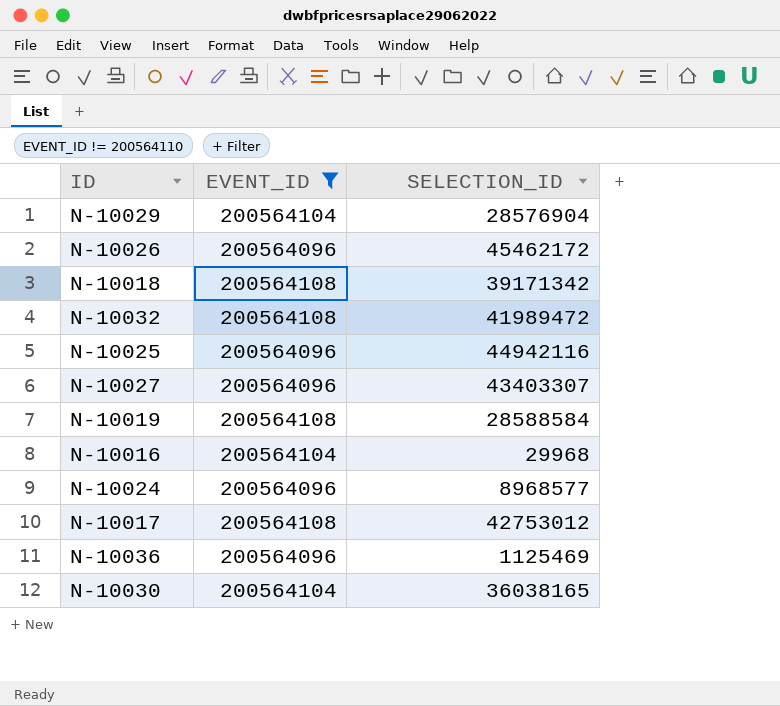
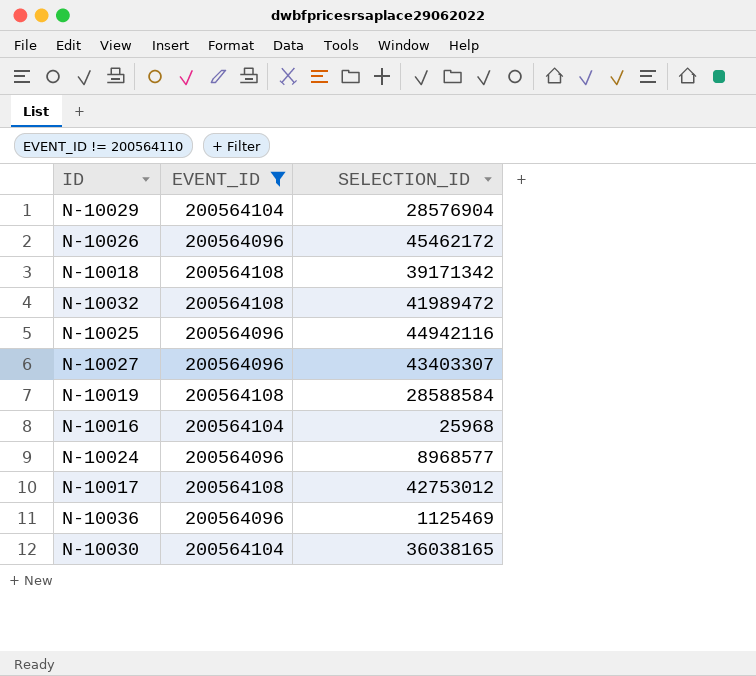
N-10016 | SELECTION_ID: 29968 -> 25968

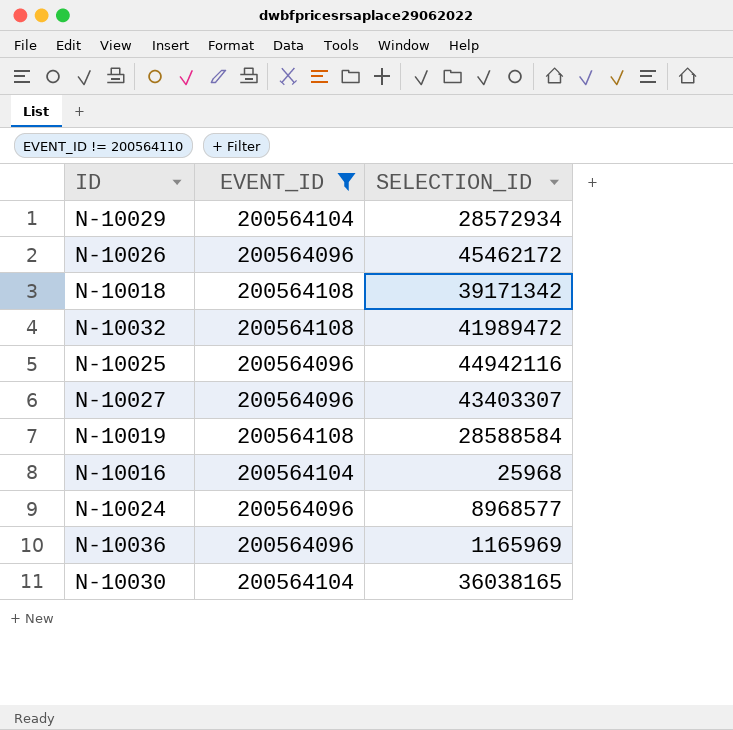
row N-10017: 200564108 | 42753012 -> none
N-10029 | SELECTION_ID: 28576904 -> 28572934
N-10036 | SELECTION_ID: 1125469 -> 1165969

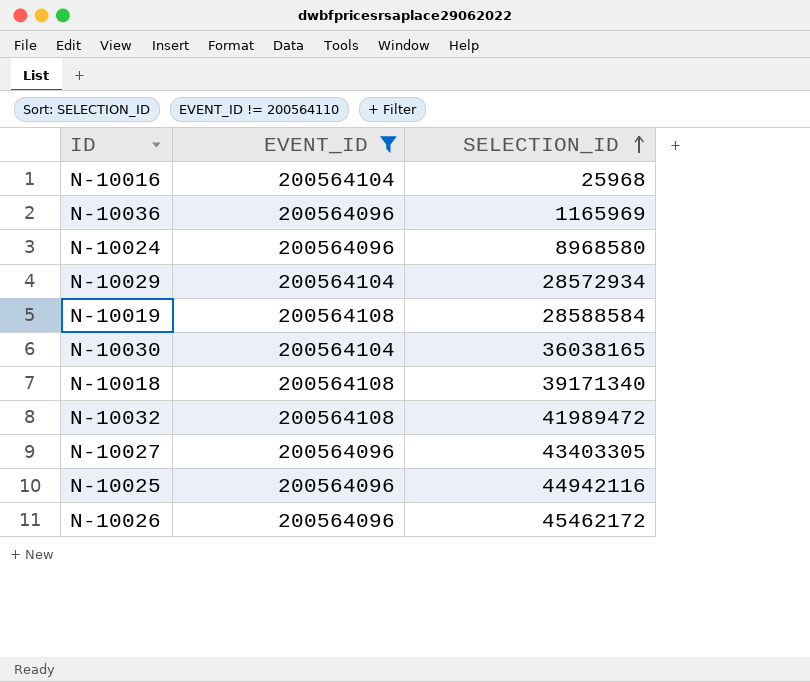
row order: none -> SELECTION_ID ascending
N-10024 | SELECTION_ID: 8968577 -> 8968580
N-10018 | SELECTION_ID: 39171342 -> 39171340
N-10027 | SELECTION_ID: 43403307 -> 43403305

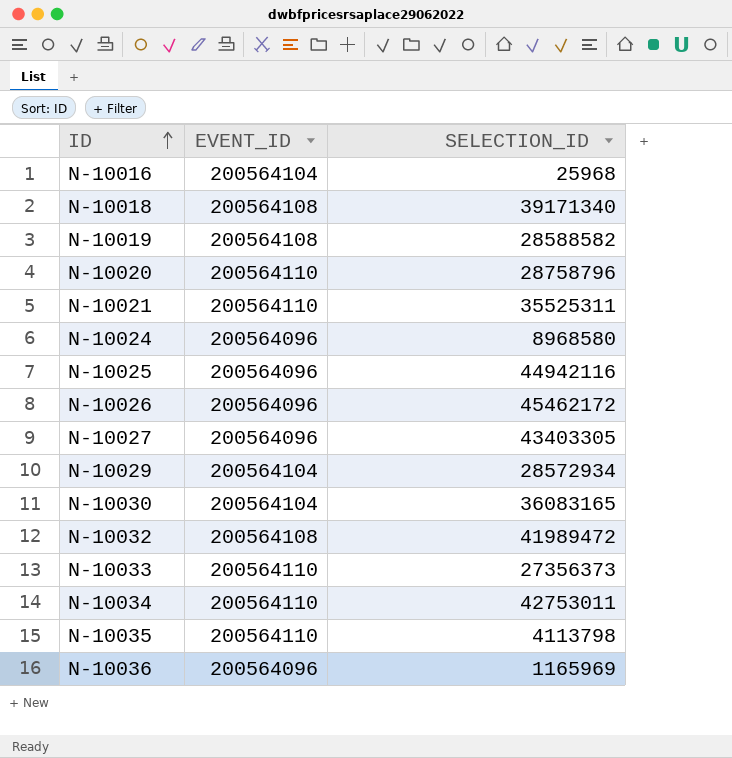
filter: EVENT_ID != 200564110 -> none
row order: SELECTION_ID ascending -> ID ascending
N-10019 | SELECTION_ID: 28588584 -> 28588582
N-10030 | SELECTION_ID: 36038165 -> 36083165

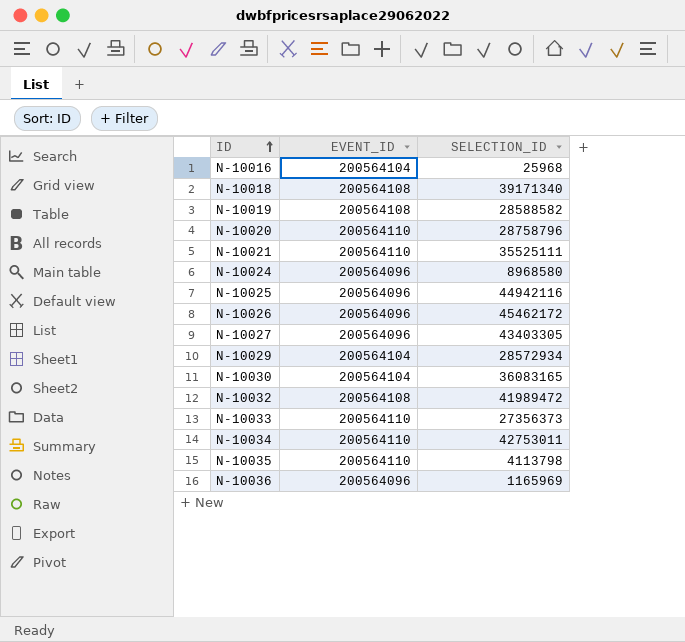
N-10021 | SELECTION_ID: 35525311 -> 35525111

